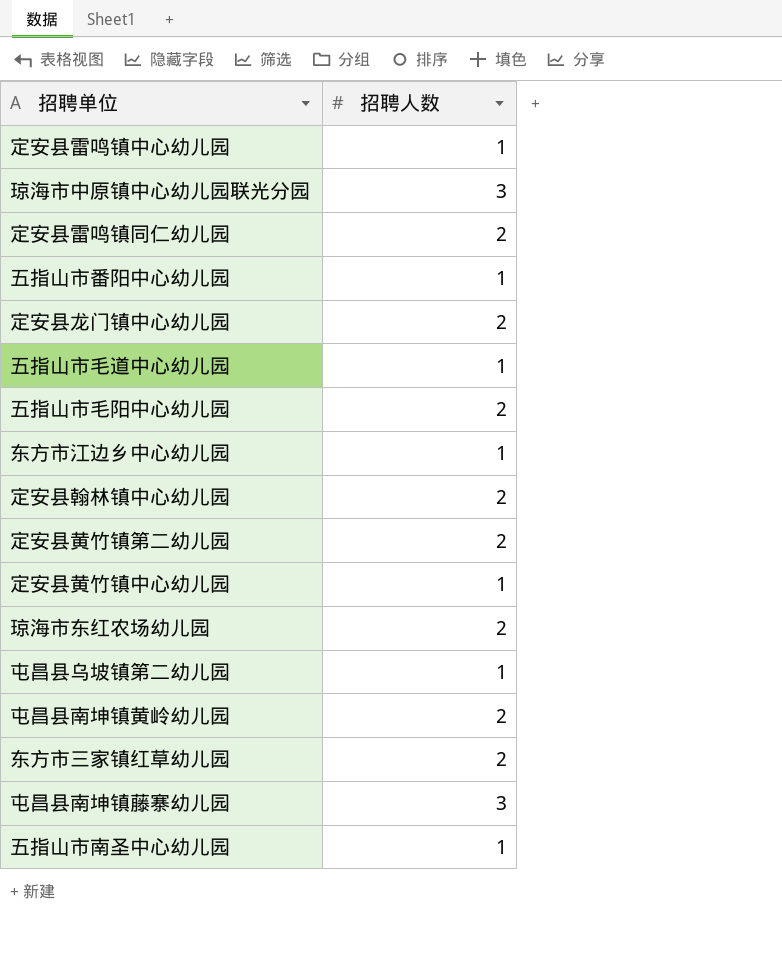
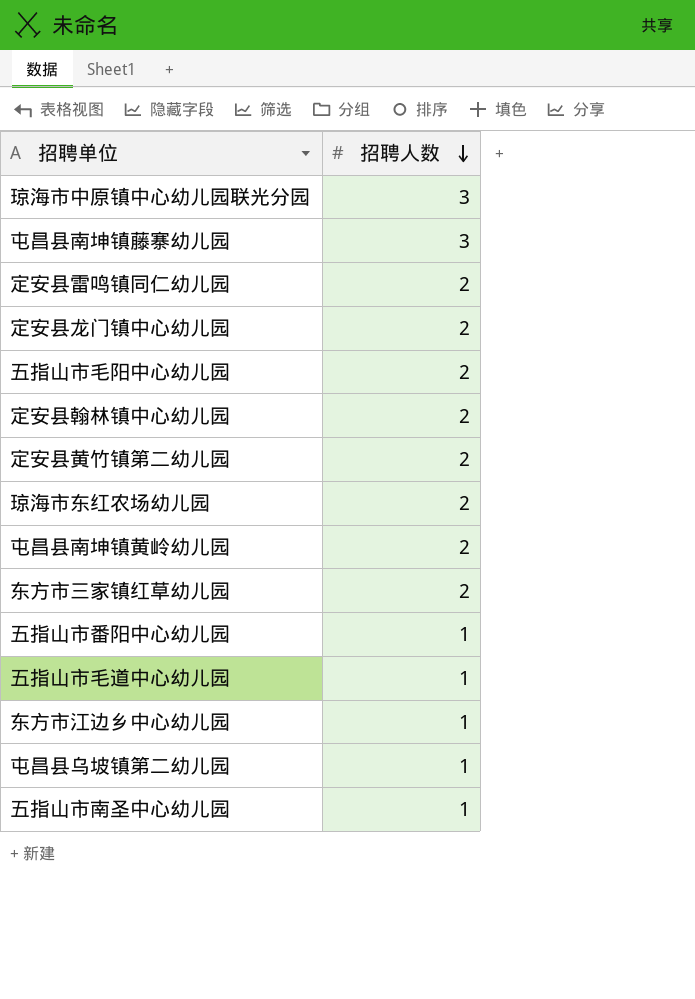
row order: none -> 招聘人数 descending
row 定安县雷鸣镇中心幼儿园: 1 -> none
row 定安县黄竹镇中心幼儿园: 1 -> none

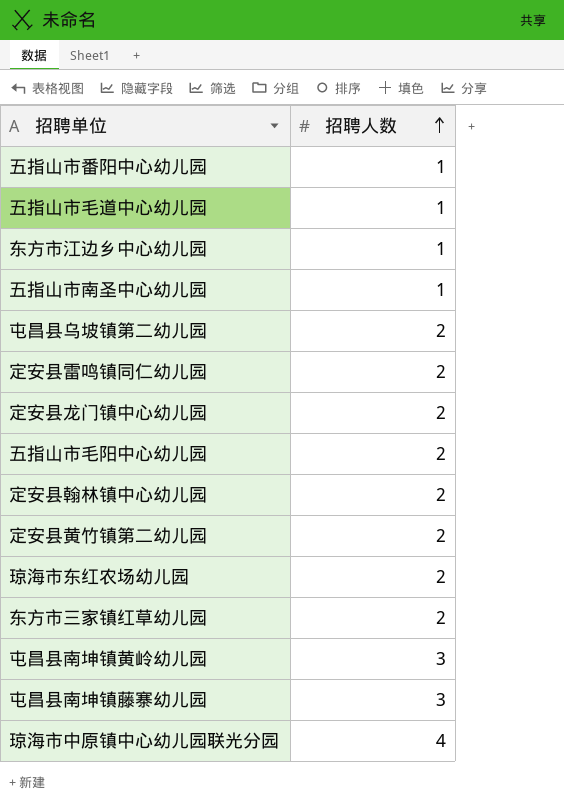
row order: 招聘人数 descending -> 招聘人数 ascending
屯昌县乌坡镇第二幼儿园 | 招聘人数: 1 -> 2
屯昌县南坤镇黄岭幼儿园 | 招聘人数: 2 -> 3
琼海市中原镇中心幼儿园联光分园 | 招聘人数: 3 -> 4

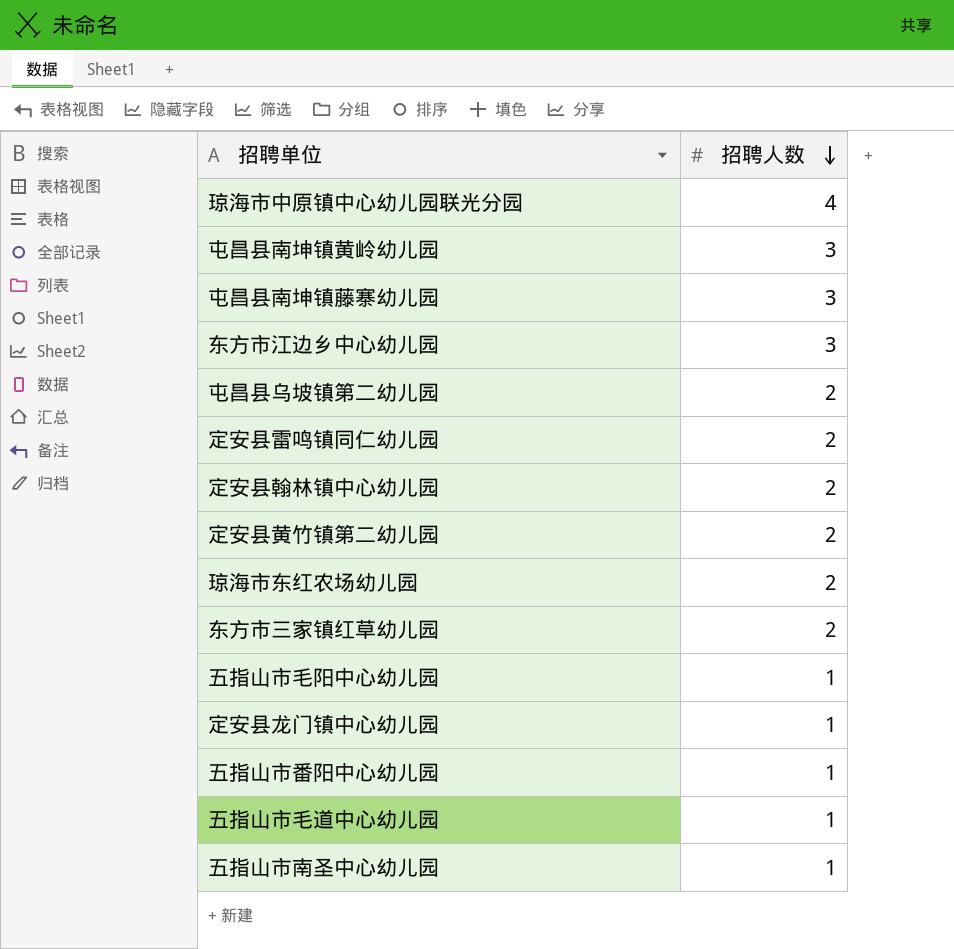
row order: 招聘人数 ascending -> 招聘人数 descending
东方市江边乡中心幼儿园 | 招聘人数: 1 -> 3
五指山市毛阳中心幼儿园 | 招聘人数: 2 -> 1
定安县龙门镇中心幼儿园 | 招聘人数: 2 -> 1

